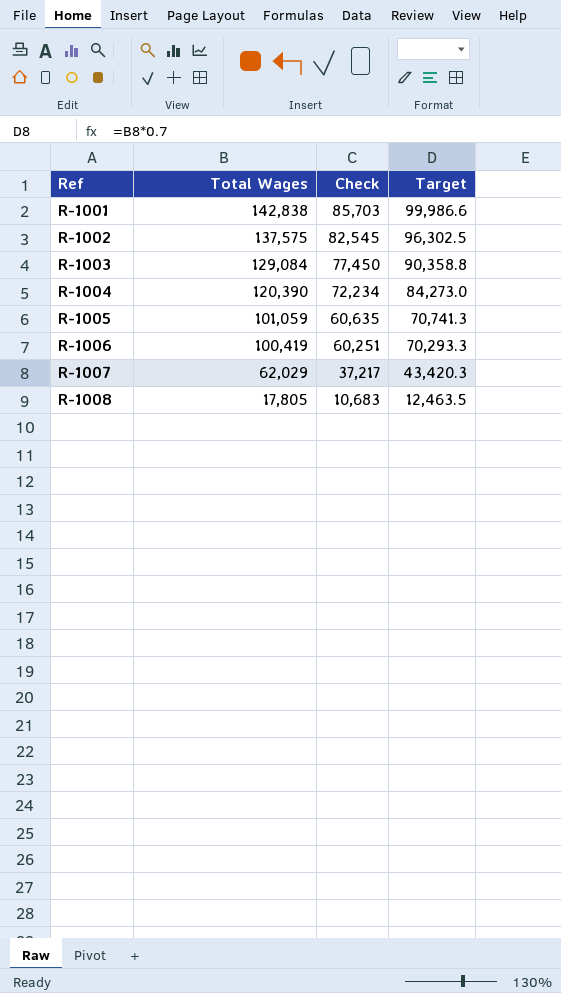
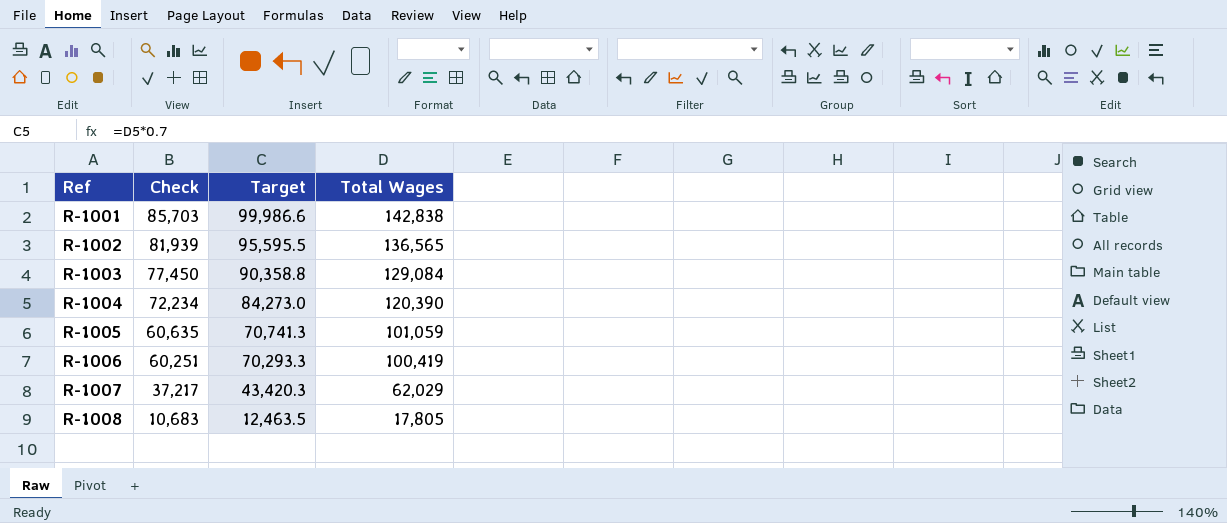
column Total Wages | position: 2 -> 4
R-1002 | Check: 82,545 -> 81,939
R-1002 | Target: 96,302.5 -> 95,595.5
R-1002 | Total Wages: 137,575 -> 136,565

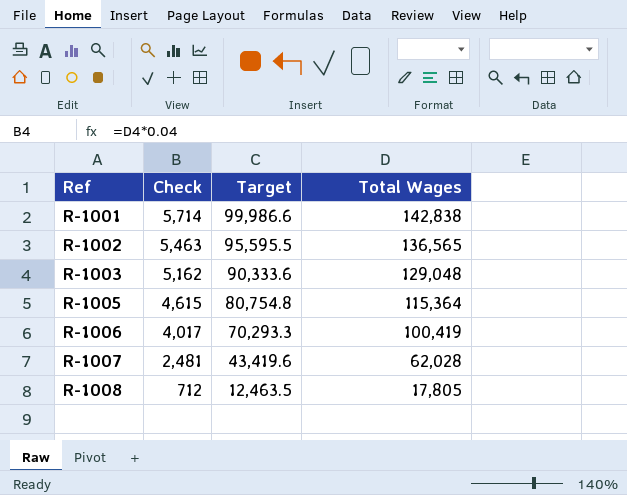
column Check | formula: [Total Wages] * 0.6 -> [Total Wages] * 0.04
row R-1004: 72,234 | 84,273.0 | 120,390 -> none
R-1003 | Target: 90,358.8 -> 90,333.6
R-1003 | Total Wages: 129,084 -> 129,048
R-1005 | Target: 70,741.3 -> 80,754.8
R-1005 | Total Wages: 101,059 -> 115,364
R-1007 | Target: 43,420.3 -> 43,419.6
R-1007 | Total Wages: 62,029 -> 62,028

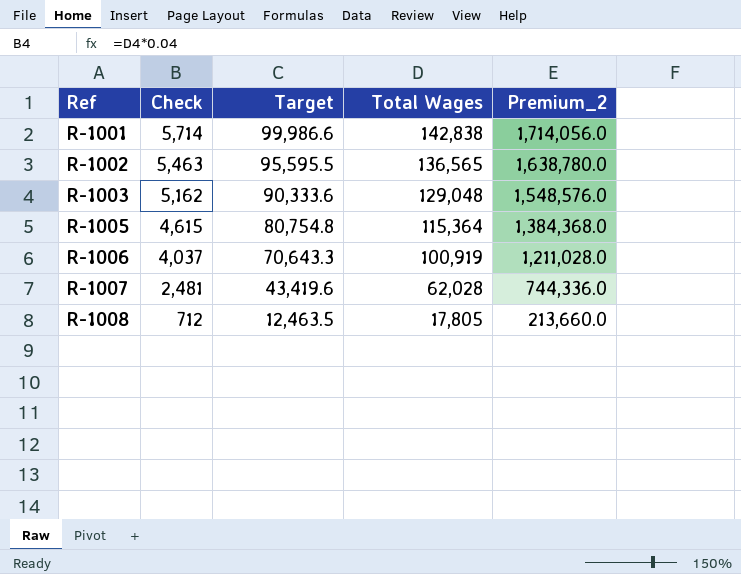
column Premium_2 | formula: none -> [Total Wages] * 12
R-1006 | Check: 4,017 -> 4,037
R-1006 | Target: 70,293.3 -> 70,643.3
R-1006 | Total Wages: 100,419 -> 100,919

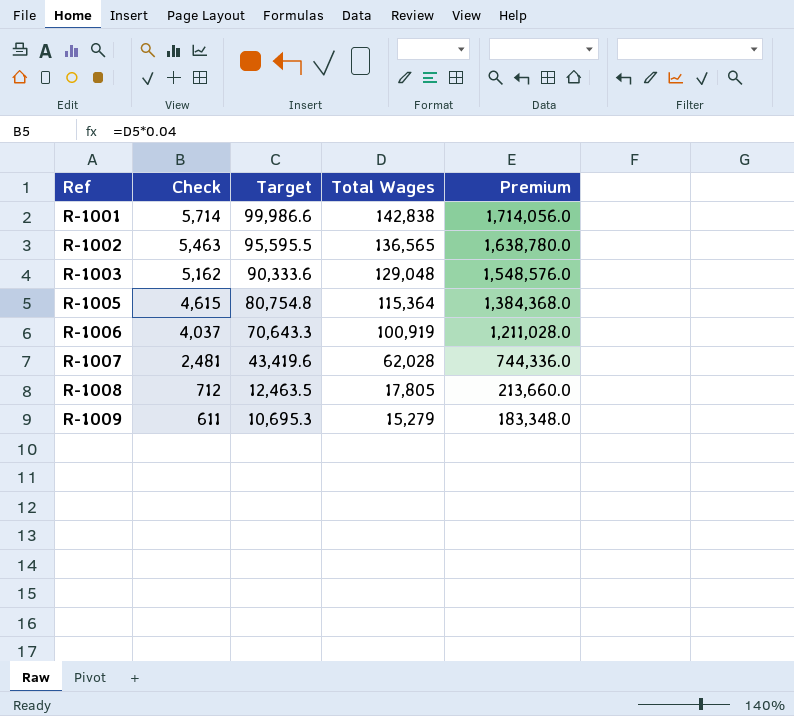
column name: Premium_2 -> Premium
row R-1009: none -> 611 | 10,695.3 | 15,279 | 183,348.0

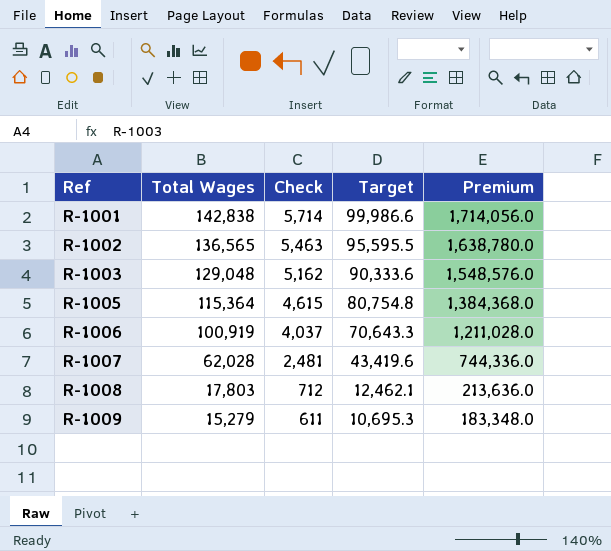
column Total Wages | position: 4 -> 2
R-1008 | Total Wages: 17,805 -> 17,803
R-1008 | Target: 12,463.5 -> 12,462.1
R-1008 | Premium: 213,660.0 -> 213,636.0

